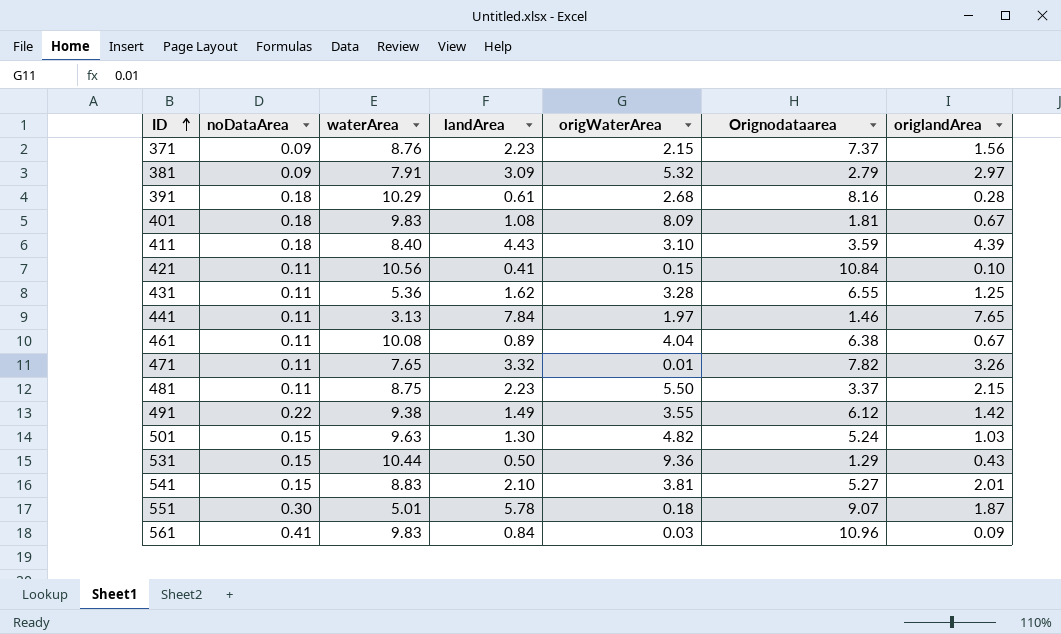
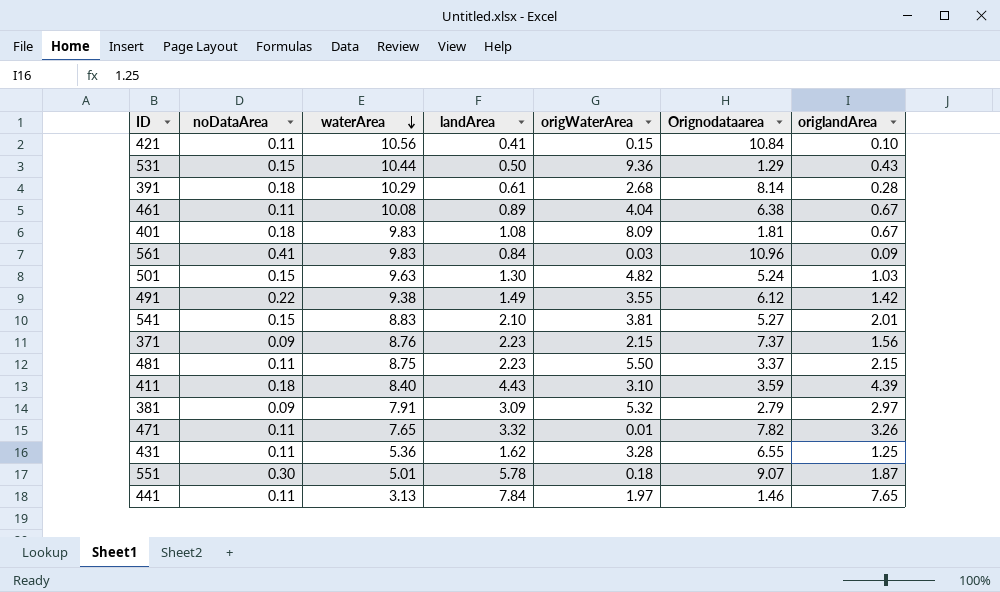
row order: ID ascending -> waterArea descending
391 | Orignodataarea: 8.16 -> 8.14

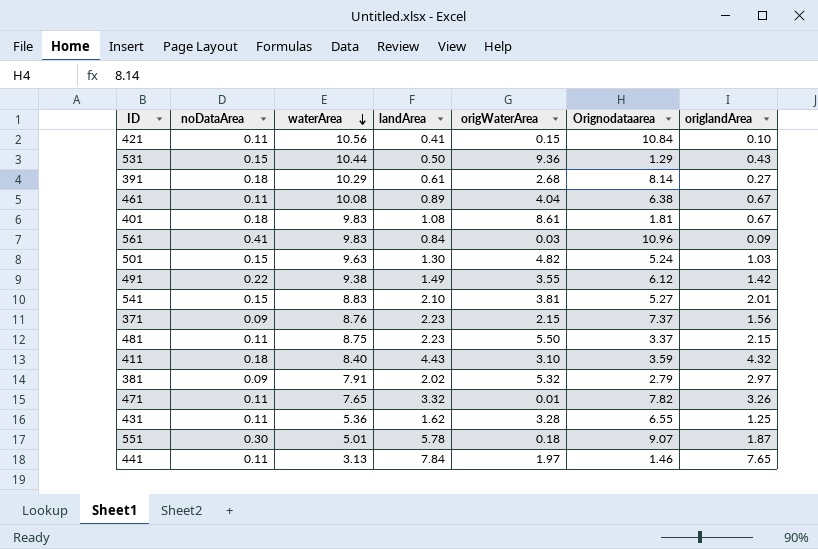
391 | origlandArea: 0.28 -> 0.27
401 | origWaterArea: 8.09 -> 8.61
411 | origlandArea: 4.39 -> 4.32
381 | landArea: 3.09 -> 2.02

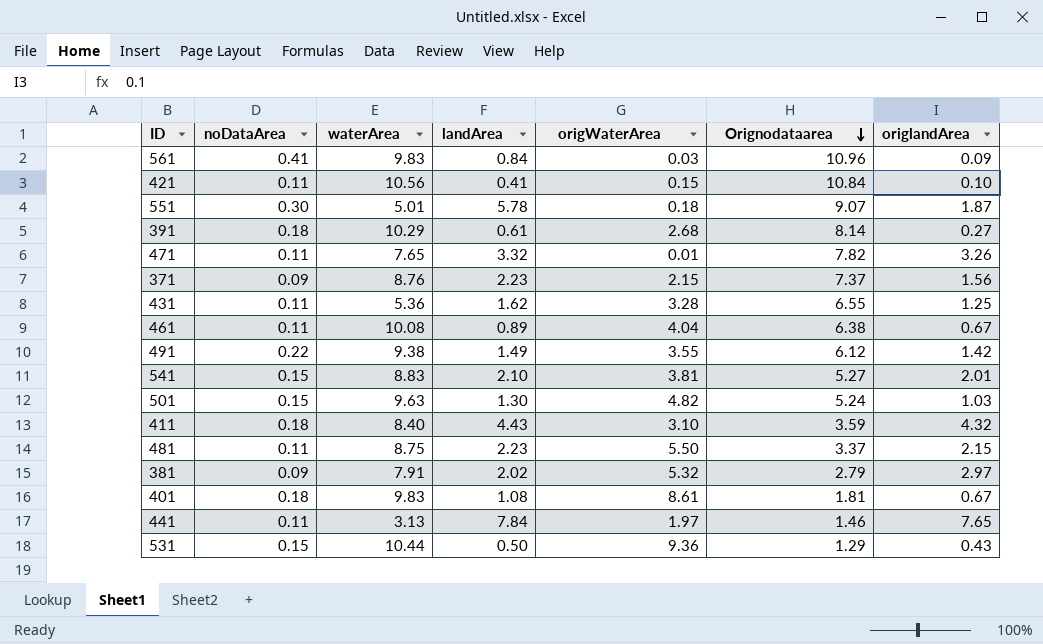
row order: waterArea descending -> Orignodataarea descending

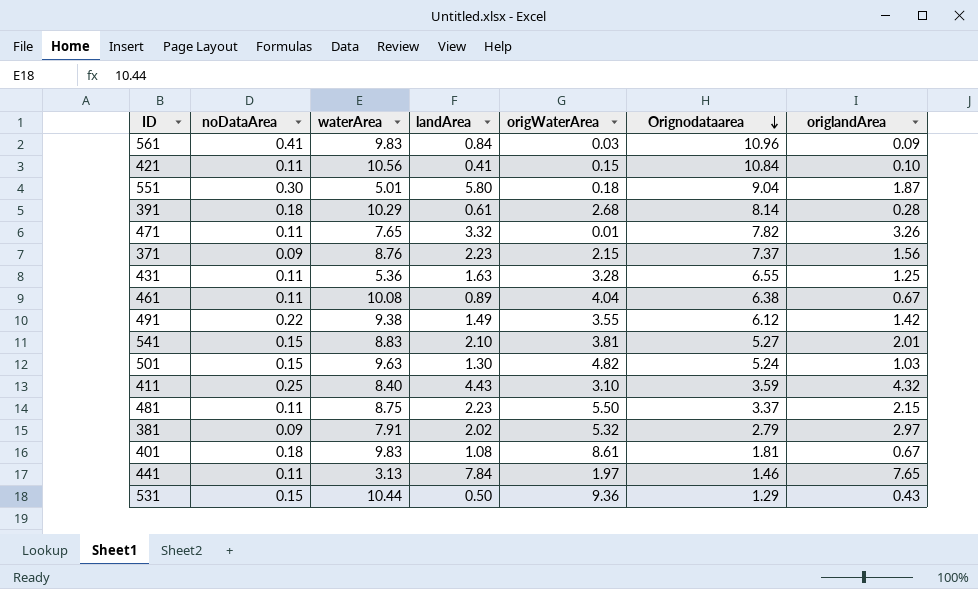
551 | landArea: 5.78 -> 5.80
551 | Orignodataarea: 9.07 -> 9.04
391 | origlandArea: 0.27 -> 0.28
431 | landArea: 1.62 -> 1.63
411 | noDataArea: 0.18 -> 0.25

